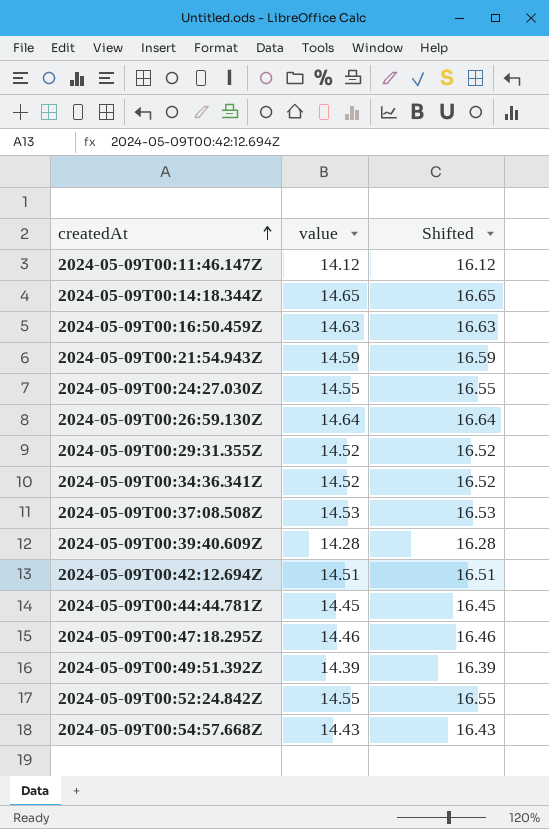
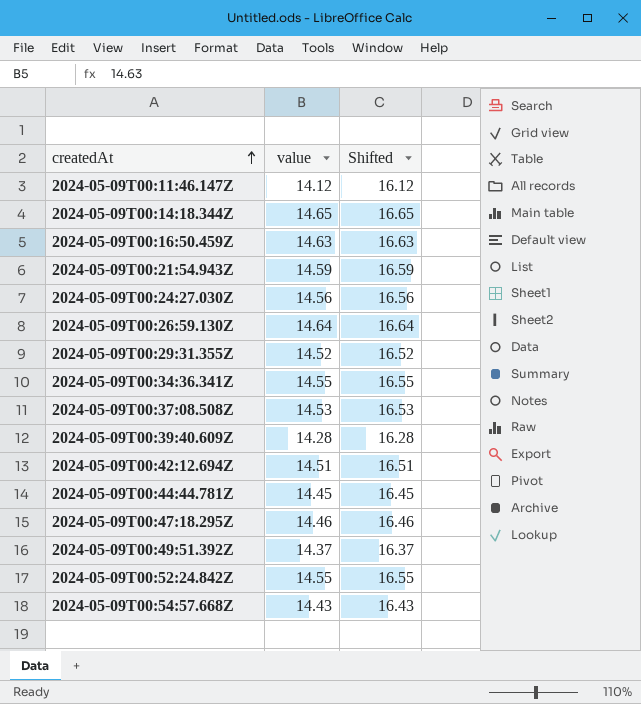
2024-05-09T00:24:27.030Z | value: 14.55 -> 14.56
2024-05-09T00:24:27.030Z | Shifted: 16.55 -> 16.56
2024-05-09T00:34:36.341Z | value: 14.52 -> 14.55
2024-05-09T00:34:36.341Z | Shifted: 16.52 -> 16.55
2024-05-09T00:49:51.392Z | value: 14.39 -> 14.37
2024-05-09T00:49:51.392Z | Shifted: 16.39 -> 16.37

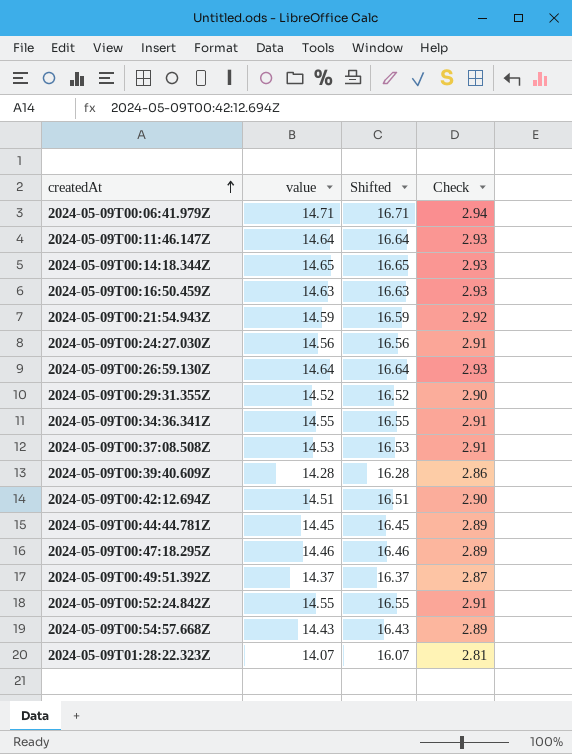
column Check | formula: none -> [value] * 0.2
row 2024-05-09T00:06:41.979Z: none -> 14.71 | 16.71 | 2.94
2024-05-09T00:11:46.147Z | value: 14.12 -> 14.64
2024-05-09T00:11:46.147Z | Shifted: 16.12 -> 16.64
row 2024-05-09T01:28:22.323Z: none -> 14.07 | 16.07 | 2.81

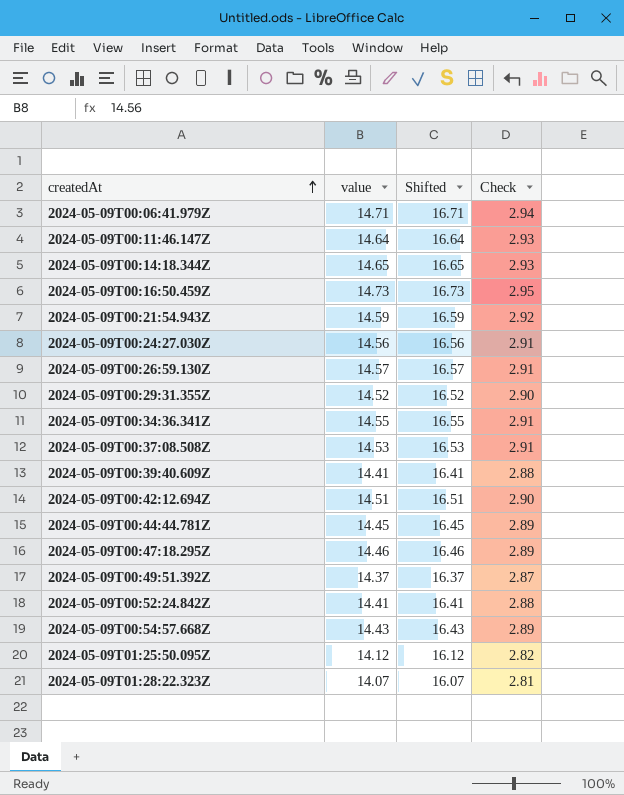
2024-05-09T00:16:50.459Z | value: 14.63 -> 14.73
2024-05-09T00:16:50.459Z | Shifted: 16.63 -> 16.73
2024-05-09T00:16:50.459Z | Check: 2.93 -> 2.95
2024-05-09T00:26:59.130Z | value: 14.64 -> 14.57
2024-05-09T00:26:59.130Z | Shifted: 16.64 -> 16.57
2024-05-09T00:26:59.130Z | Check: 2.93 -> 2.91
2024-05-09T00:39:40.609Z | value: 14.28 -> 14.41
2024-05-09T00:39:40.609Z | Shifted: 16.28 -> 16.41
2024-05-09T00:39:40.609Z | Check: 2.86 -> 2.88
2024-05-09T00:52:24.842Z | value: 14.55 -> 14.41
2024-05-09T00:52:24.842Z | Shifted: 16.55 -> 16.41
2024-05-09T00:52:24.842Z | Check: 2.91 -> 2.88
row 2024-05-09T01:25:50.095Z: none -> 14.12 | 16.12 | 2.82

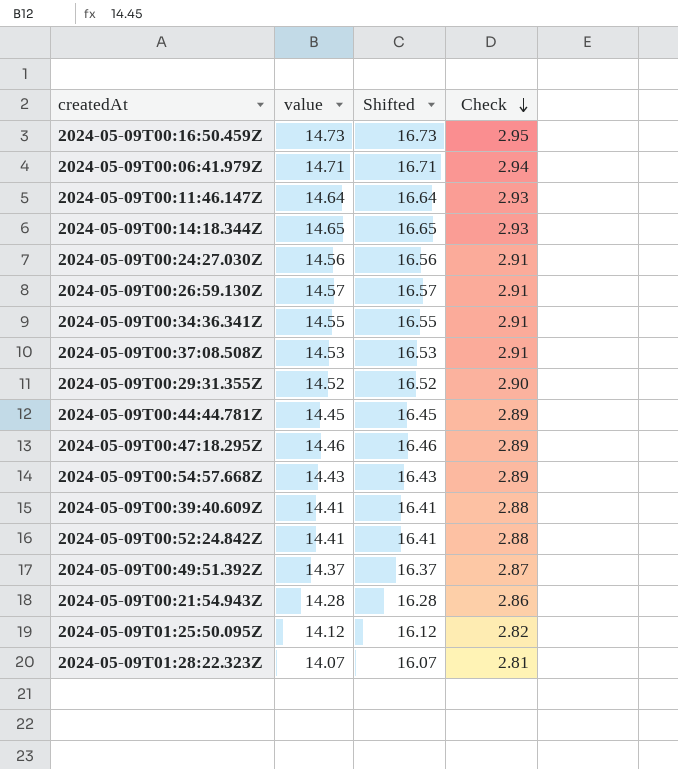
row order: createdAt ascending -> Check descending
row 2024-05-09T00:42:12.694Z: 14.51 | 16.51 | 2.90 -> none
2024-05-09T00:21:54.943Z | value: 14.59 -> 14.28
2024-05-09T00:21:54.943Z | Shifted: 16.59 -> 16.28
2024-05-09T00:21:54.943Z | Check: 2.92 -> 2.86

